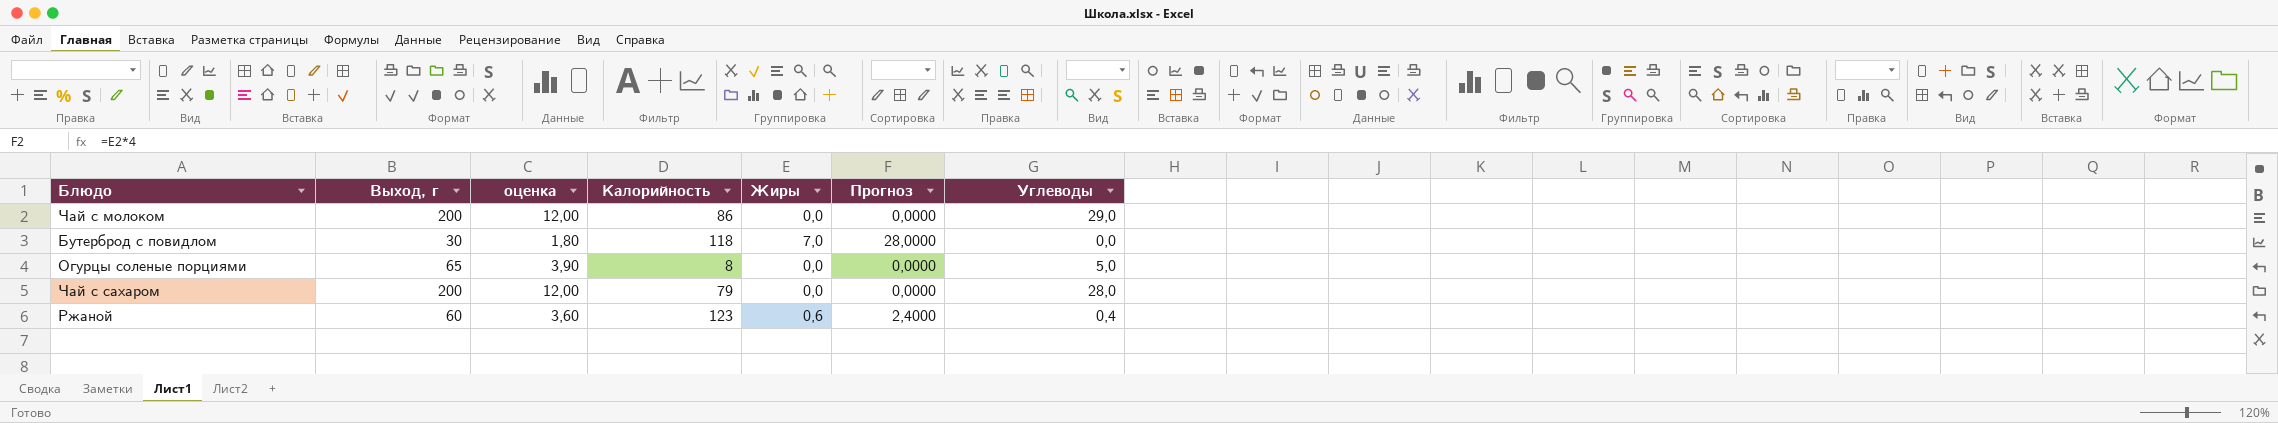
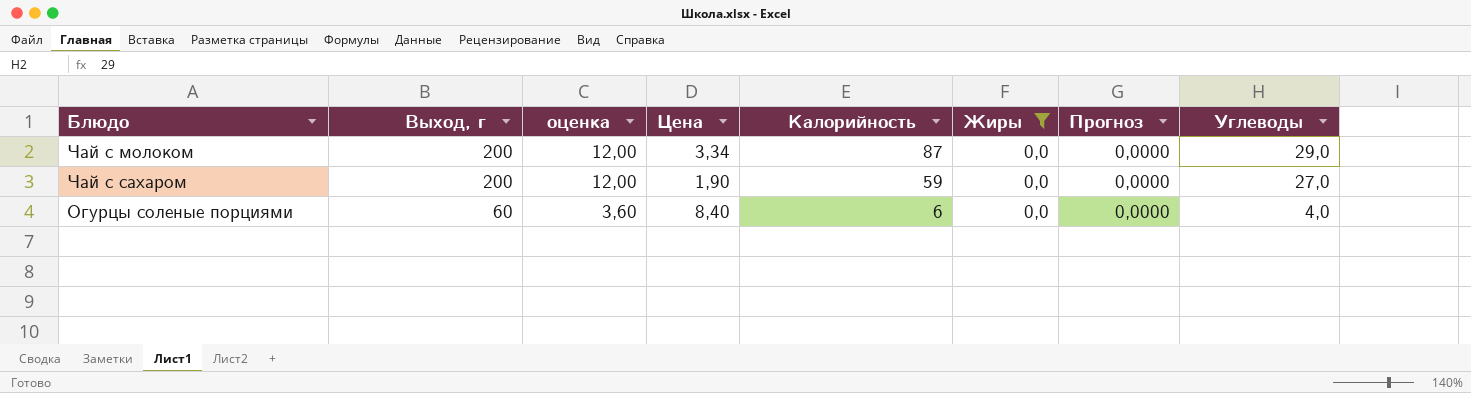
filter: none -> Жиры = 0,0
row order: none -> Выход, г descending
column Цена | position: none -> 4
Чай с молоком | Калорийность: 86 -> 87
Чай с сахаром | Калорийность: 79 -> 59
Чай с сахаром | Углеводы: 28,0 -> 27,0
Огурцы соленые порциями | Выход, г: 65 -> 60
Огурцы соленые порциями | оценка: 3,90 -> 3,60
Огурцы соленые порциями | Калорийность: 8 -> 6
Огурцы соленые порциями | Углеводы: 5,0 -> 4,0

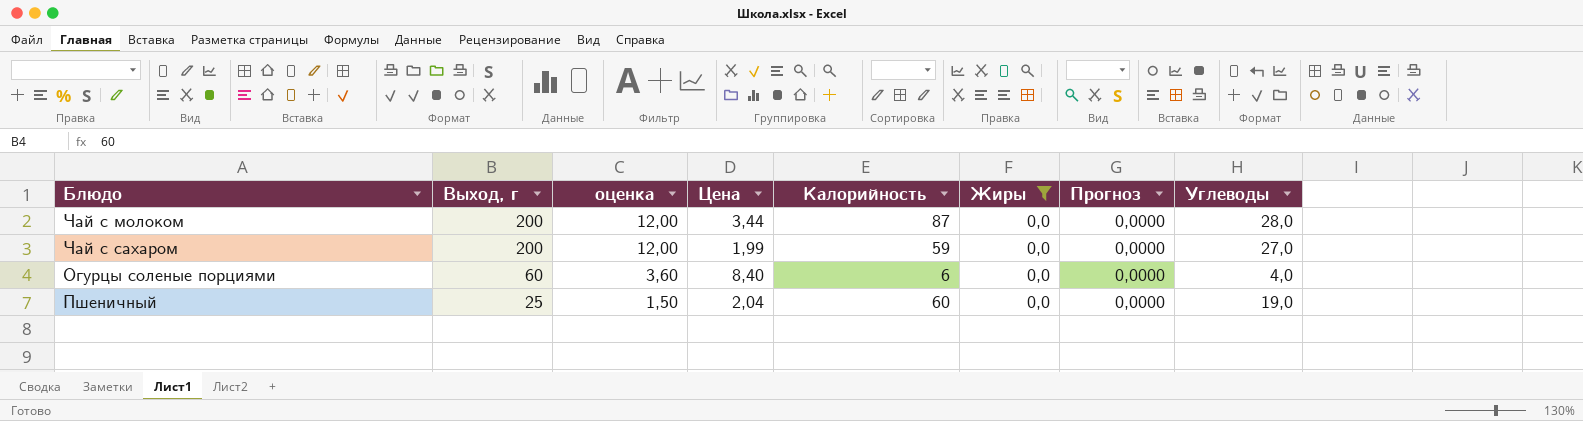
Чай с молоком | Цена: 3,34 -> 3,44
Чай с молоком | Углеводы: 29,0 -> 28,0
Чай с сахаром | Цена: 1,90 -> 1,99
row Пшеничный: none -> 25 | 1,50 | 2,04 | 60 | 0,0 | 0,0000 | 19,0

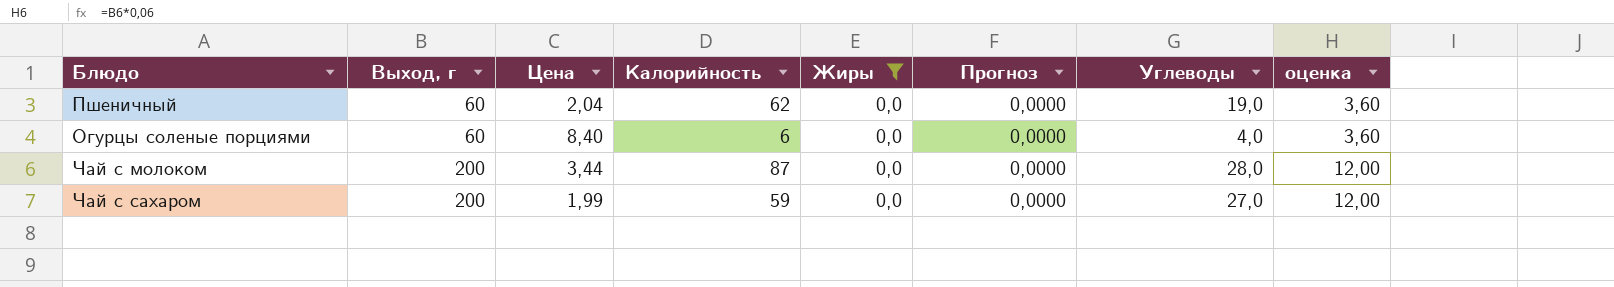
row order: Выход, г descending -> Выход, г ascending
column оценка | position: 3 -> 8
Пшеничный | Выход, г: 25 -> 60
Пшеничный | Калорийность: 60 -> 62
Пшеничный | оценка: 1,50 -> 3,60

